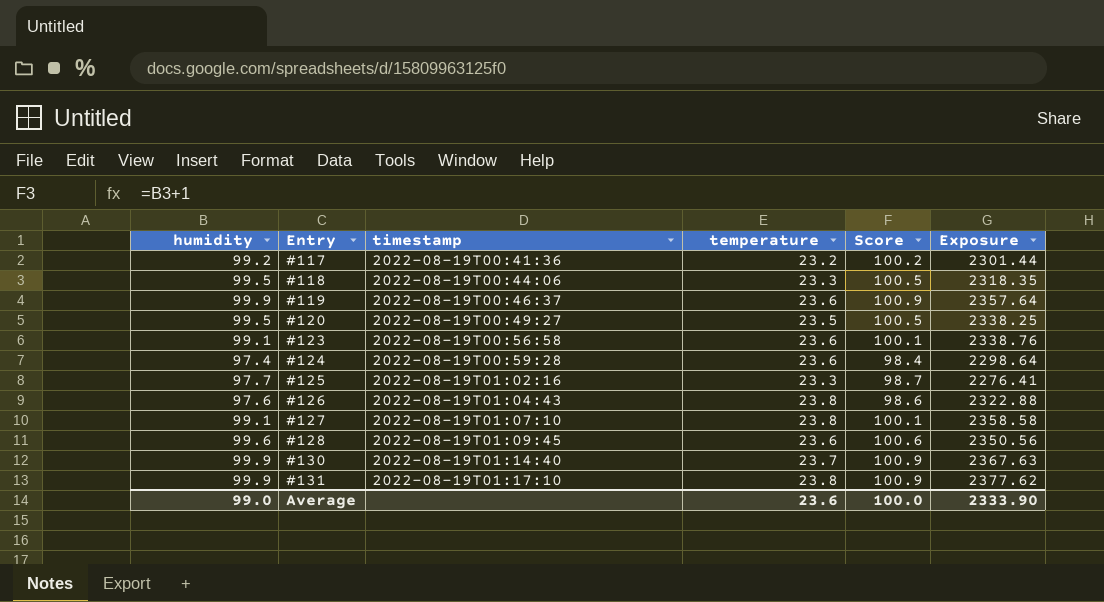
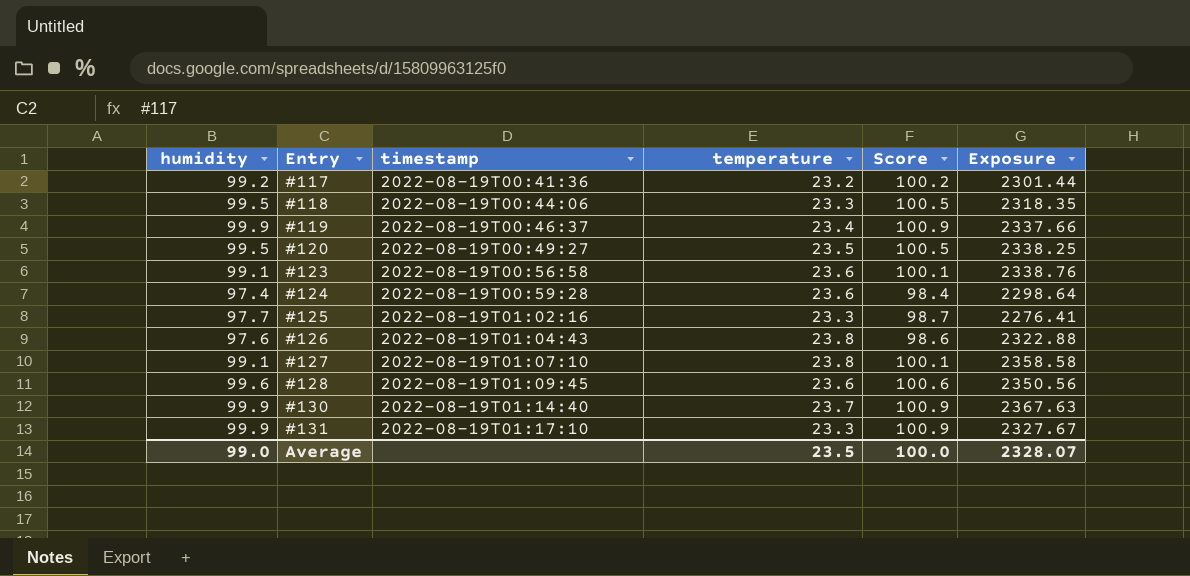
#119 | temperature: 23.6 -> 23.4
#119 | Exposure: 2357.64 -> 2337.66
#131 | temperature: 23.8 -> 23.3
#131 | Exposure: 2377.62 -> 2327.67
Average | temperature: 23.6 -> 23.5
Average | Exposure: 2333.90 -> 2328.07

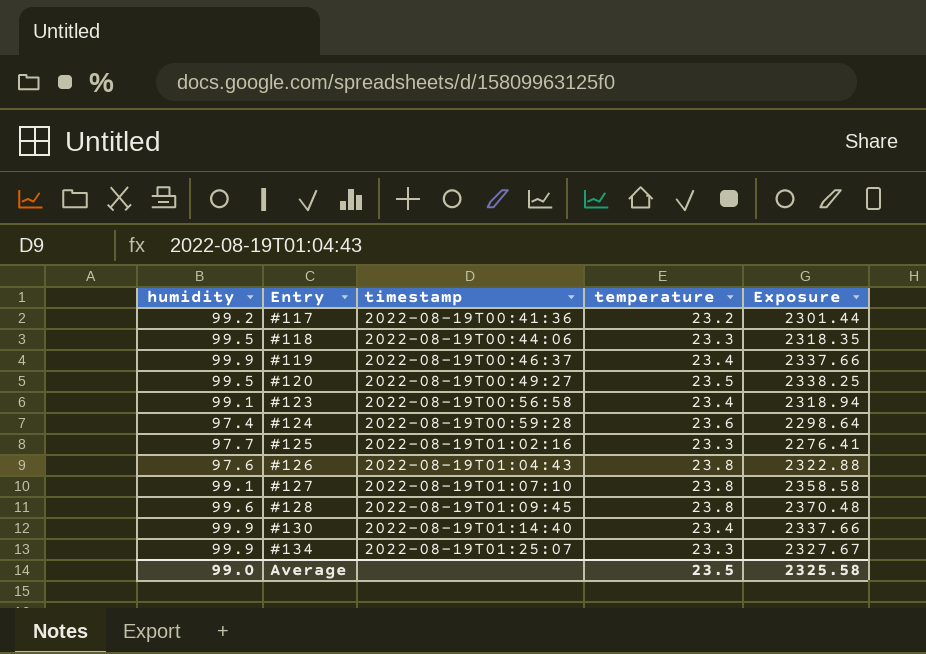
column Score | formula: [humidity] + 1 -> none
row #131: 99.9 | 2022-08-19T01:17:10 | 23.3 | 100.9 | 2327.67 -> none
#123 | temperature: 23.6 -> 23.4
#123 | Exposure: 2338.76 -> 2318.94
#128 | temperature: 23.6 -> 23.8
#128 | Exposure: 2350.56 -> 2370.48
#130 | temperature: 23.7 -> 23.4
#130 | Exposure: 2367.63 -> 2337.66
row #134: none -> 99.9 | 2022-08-19T01:25:07 | 23.3 | 2327.67
Average | Exposure: 2328.07 -> 2325.58

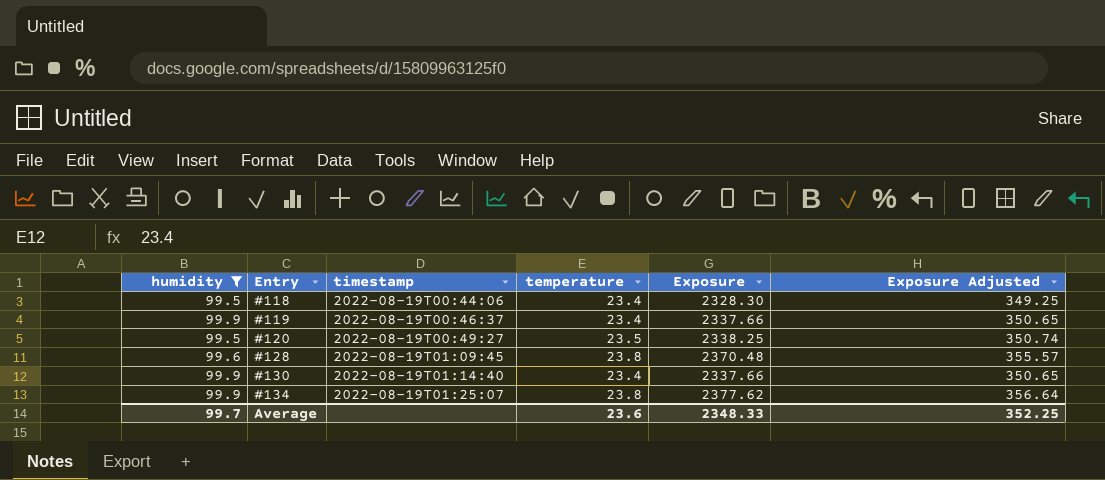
filter: none -> humidity >= 99.5
column Exposure Adjusted | formula: none -> [Exposure] * 0.15
#118 | temperature: 23.3 -> 23.4
#118 | Exposure: 2318.35 -> 2328.30
#134 | temperature: 23.3 -> 23.8
#134 | Exposure: 2327.67 -> 2377.62
Average | humidity: 99.0 -> 99.7
Average | temperature: 23.5 -> 23.6
Average | Exposure: 2325.58 -> 2348.33

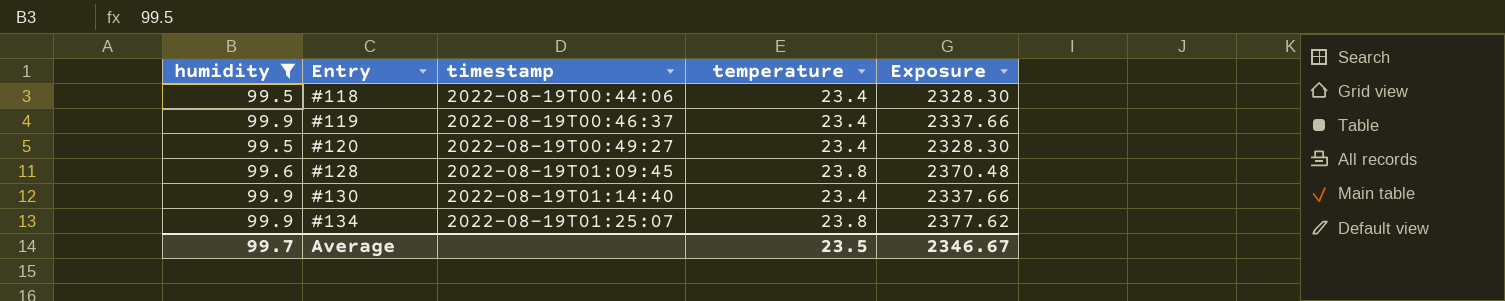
column Exposure Adjusted | formula: [Exposure] * 0.15 -> none
#120 | temperature: 23.5 -> 23.4
#120 | Exposure: 2338.25 -> 2328.30
Average | temperature: 23.6 -> 23.5
Average | Exposure: 2348.33 -> 2346.67

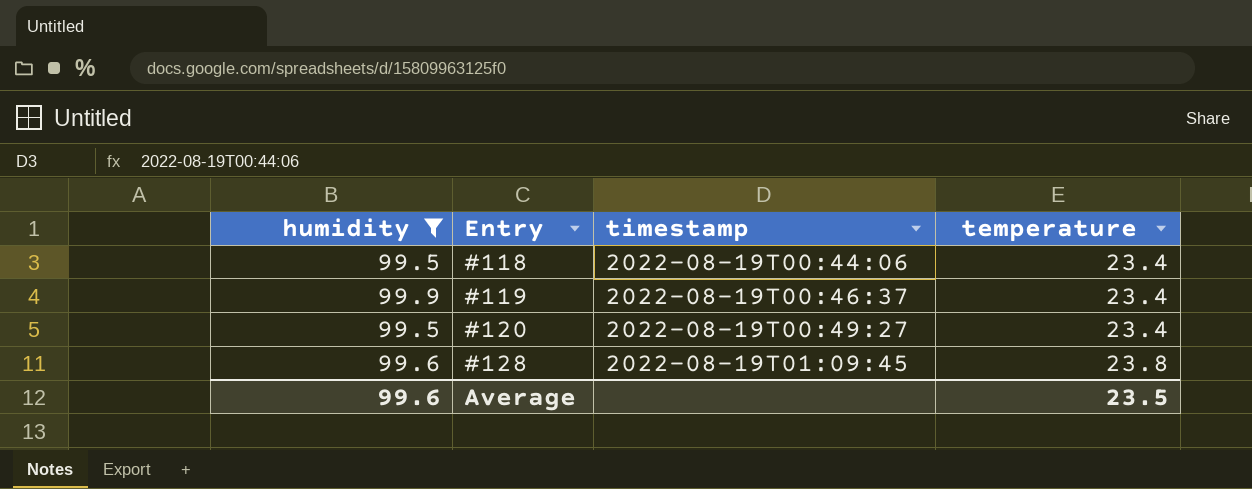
column Exposure | formula: [humidity] * [temperature] -> none
row #130: 99.9 | 2022-08-19T01:14:40 | 23.4 | 2337.66 -> none
row #134: 99.9 | 2022-08-19T01:25:07 | 23.8 | 2377.62 -> none
Average | humidity: 99.7 -> 99.6

